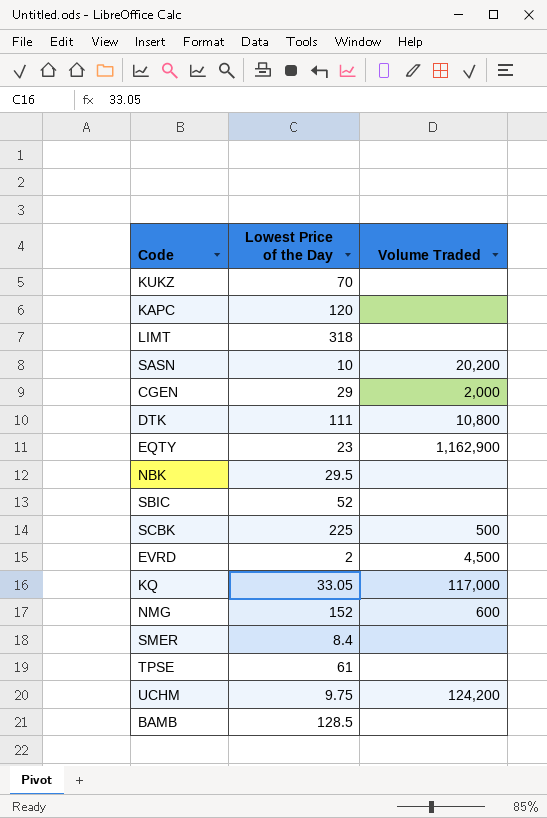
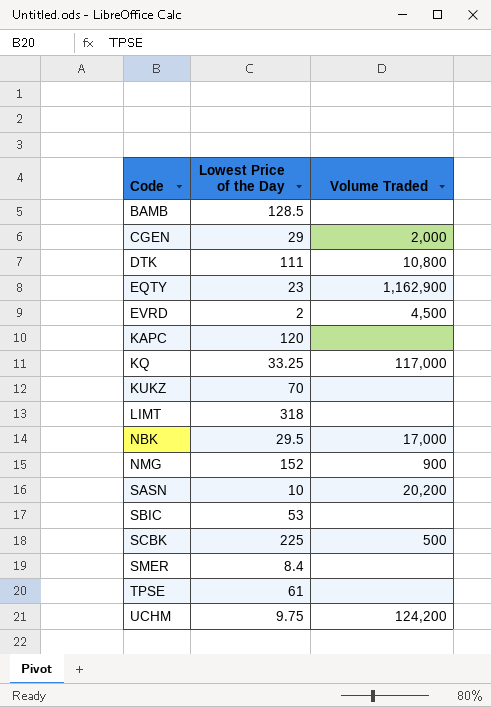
row order: none -> Code ascending
KQ | Lowest Price of the Day: 33.05 -> 33.25
NBK | Volume Traded: none -> 17,000
NMG | Volume Traded: 600 -> 900
SBIC | Lowest Price of the Day: 52 -> 53

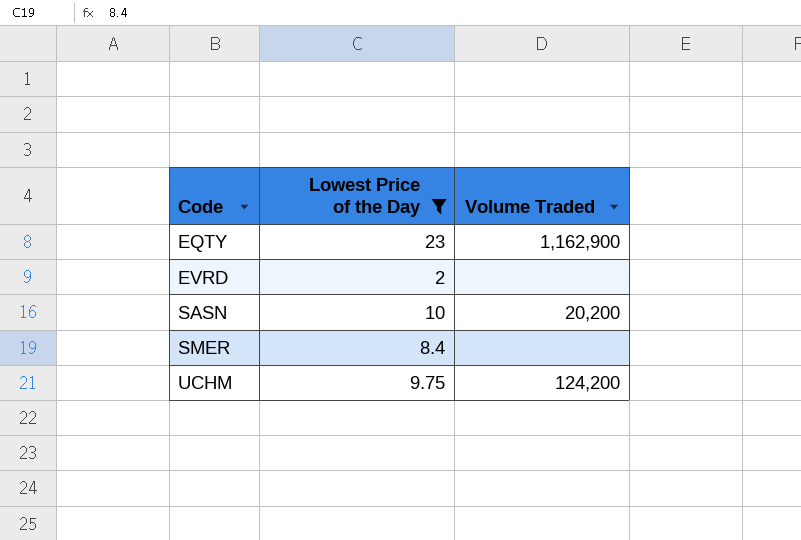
filter: none -> Lowest Price of the Day <= 23
EVRD | Volume Traded: 4,500 -> none

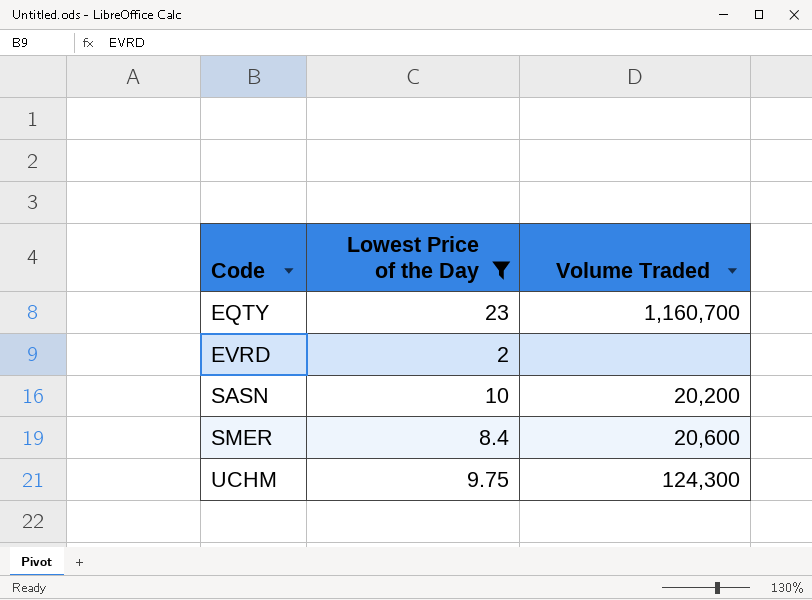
EQTY | Volume Traded: 1,162,900 -> 1,160,700
SMER | Volume Traded: none -> 20,600
UCHM | Volume Traded: 124,200 -> 124,300

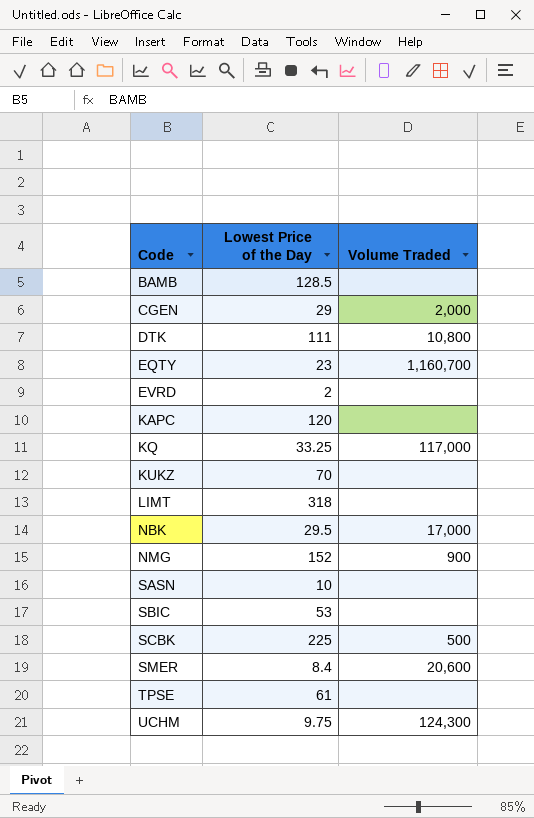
filter: Lowest Price of the Day <= 23 -> none
SASN | Volume Traded: 20,200 -> none

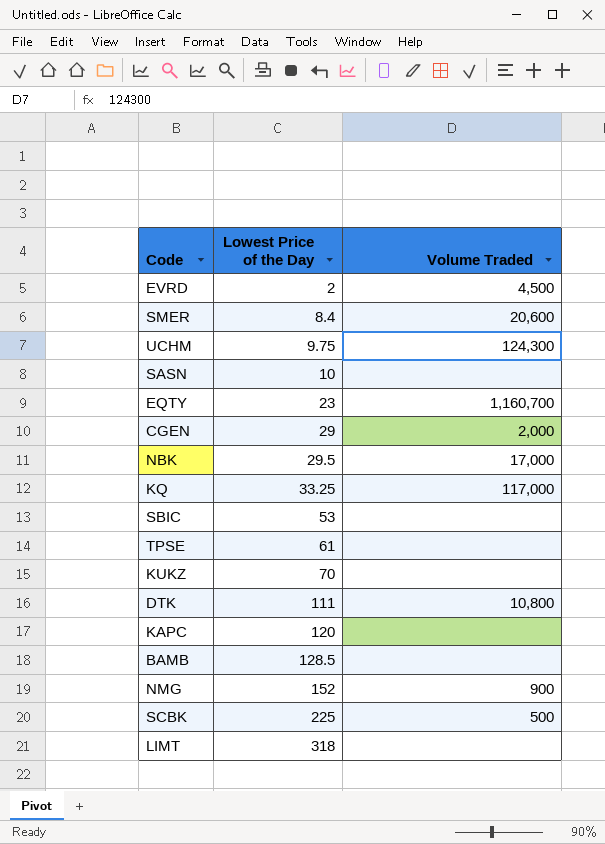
row order: Code ascending -> Lowest Price of the Day ascending
EVRD | Volume Traded: none -> 4,500

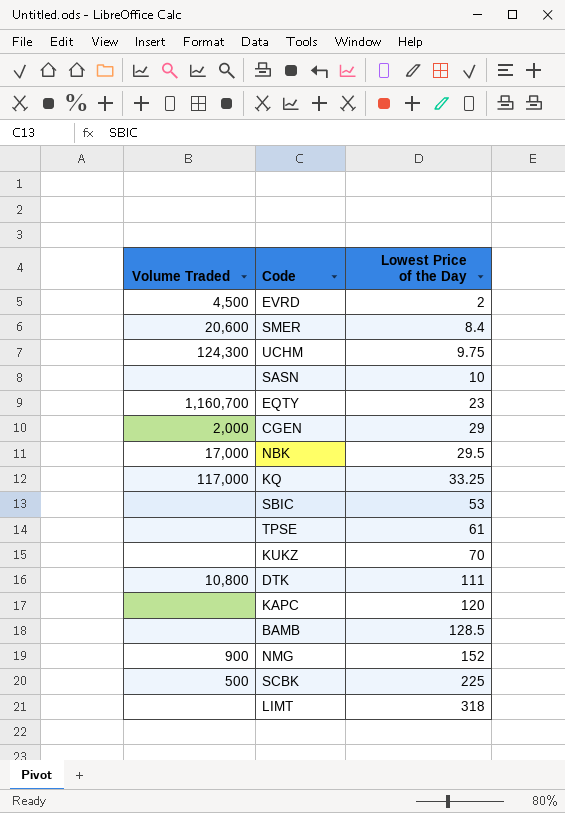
column Volume Traded | position: 3 -> 1

